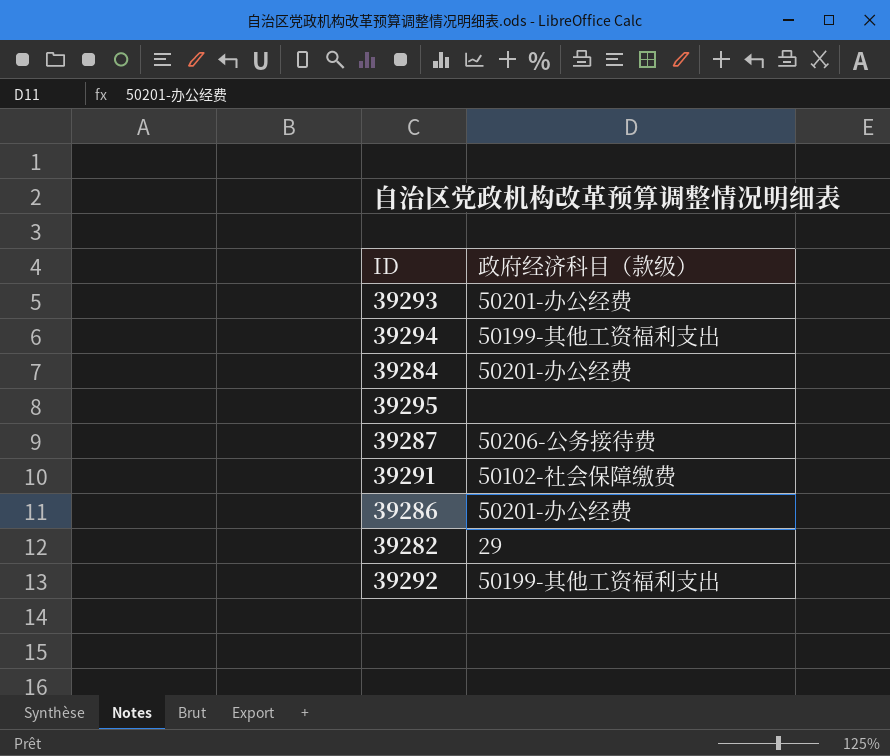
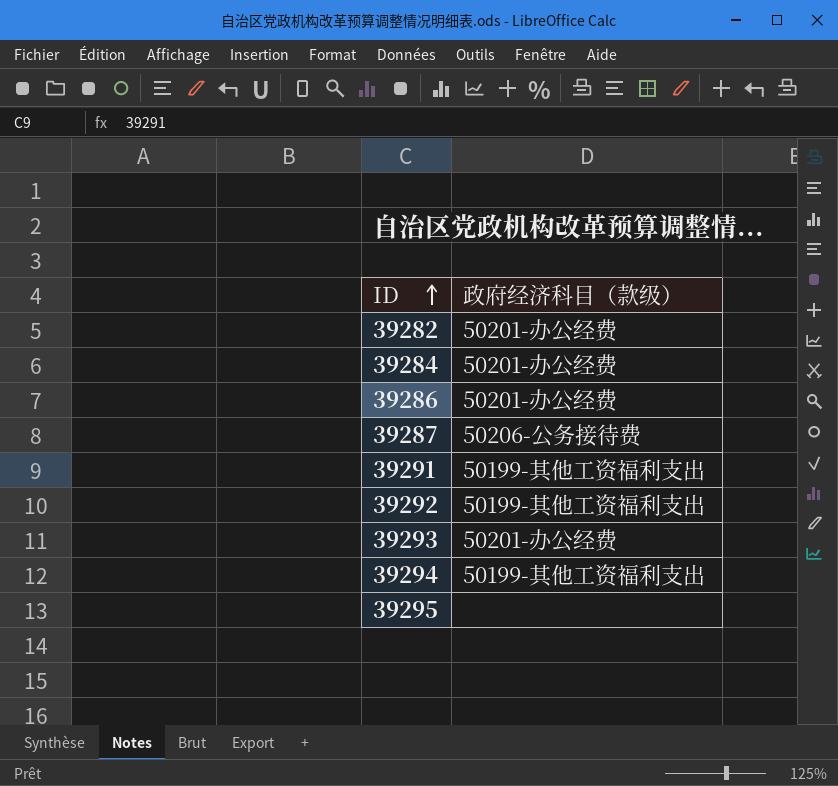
row order: none -> ID ascending
39282 | 政府经济科目（款级）: 29 -> 50201-办公经费
39291 | 政府经济科目（款级）: 50102-社会保障缴费 -> 50199-其他工资福利支出

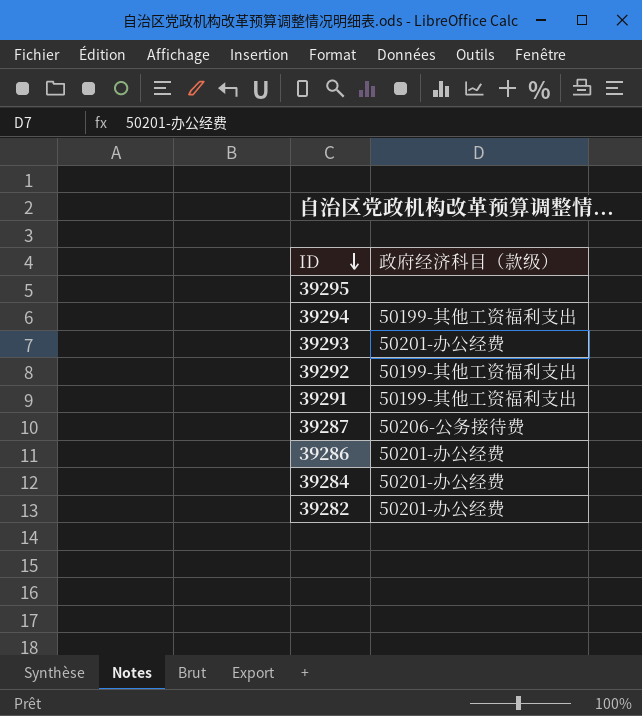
row order: ID ascending -> ID descending

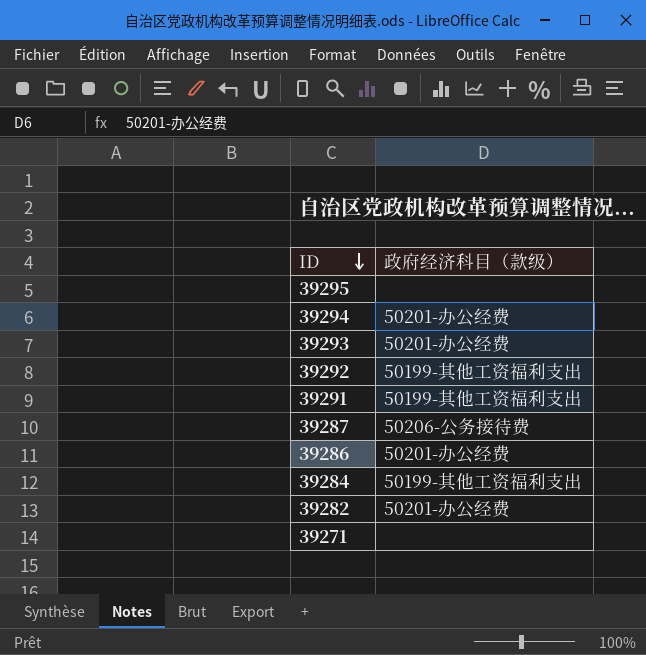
39294 | 政府经济科目（款级）: 50199-其他工资福利支出 -> 50201-办公经费
39284 | 政府经济科目（款级）: 50201-办公经费 -> 50199-其他工资福利支出
row 39271: none -> none

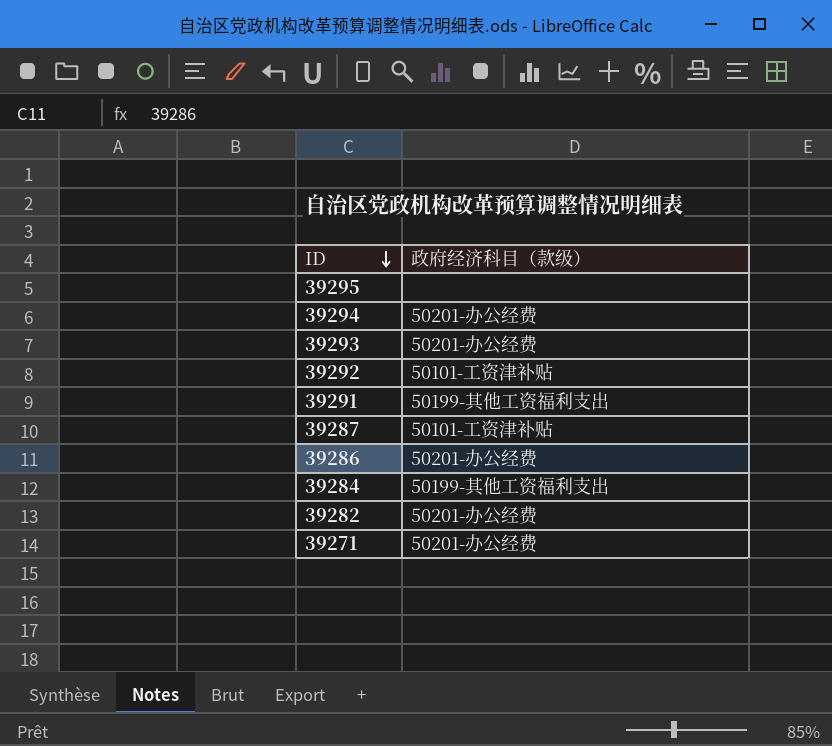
39292 | 政府经济科目（款级）: 50199-其他工资福利支出 -> 50101-工资津补贴
39287 | 政府经济科目（款级）: 50206-公务接待费 -> 50101-工资津补贴
39271 | 政府经济科目（款级）: none -> 50201-办公经费

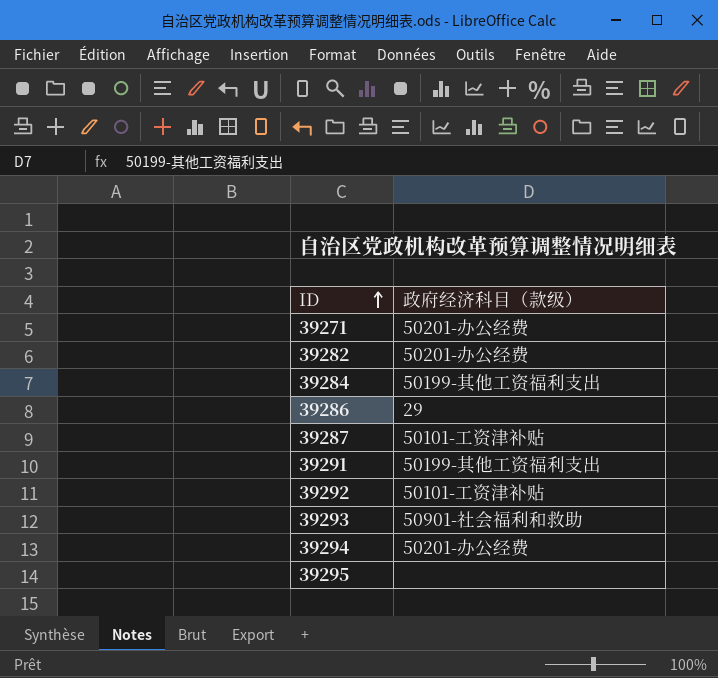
row order: ID descending -> ID ascending
39286 | 政府经济科目（款级）: 50201-办公经费 -> 29
39293 | 政府经济科目（款级）: 50201-办公经费 -> 50901-社会福利和救助

